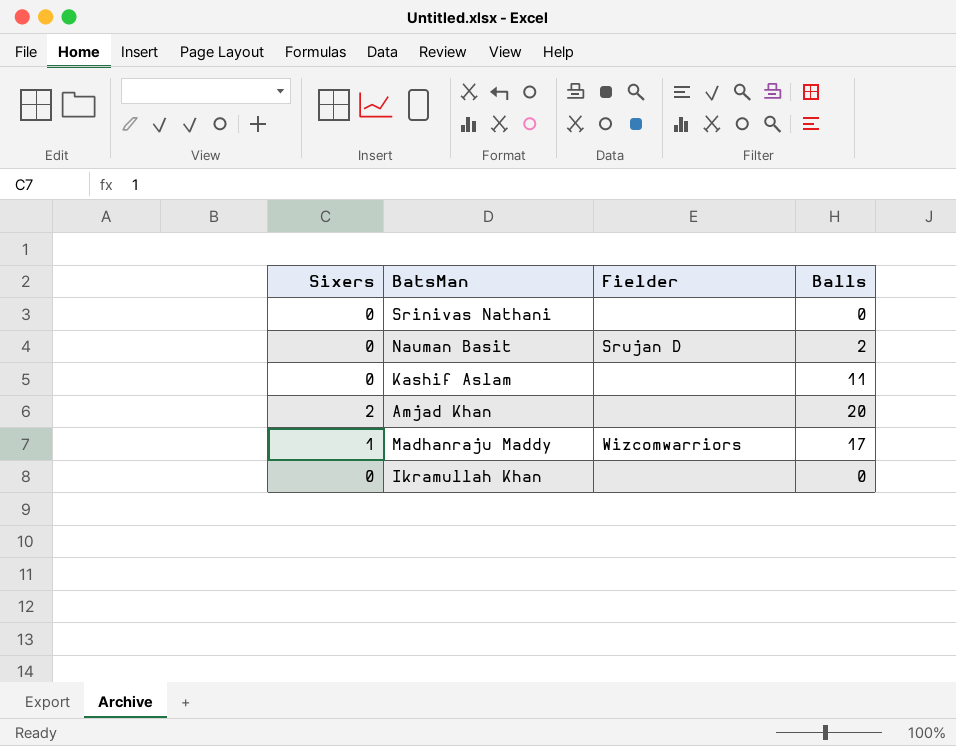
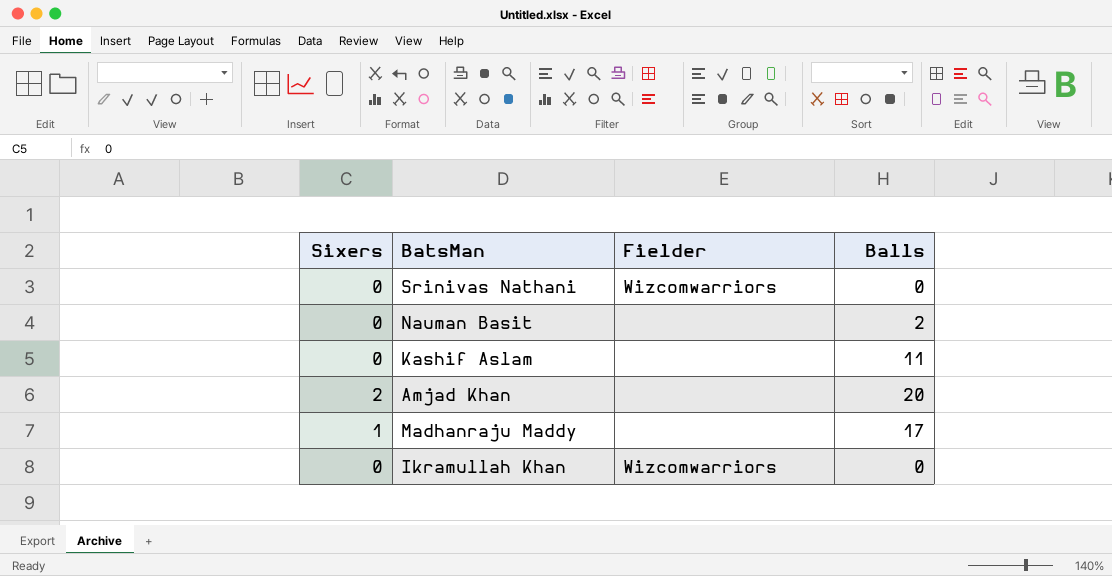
Srinivas Nathani | Fielder: none -> Wizcomwarriors
Nauman Basit | Fielder: Srujan D -> none
Madhanraju Maddy | Fielder: Wizcomwarriors -> none
Ikramullah Khan | Fielder: none -> Wizcomwarriors

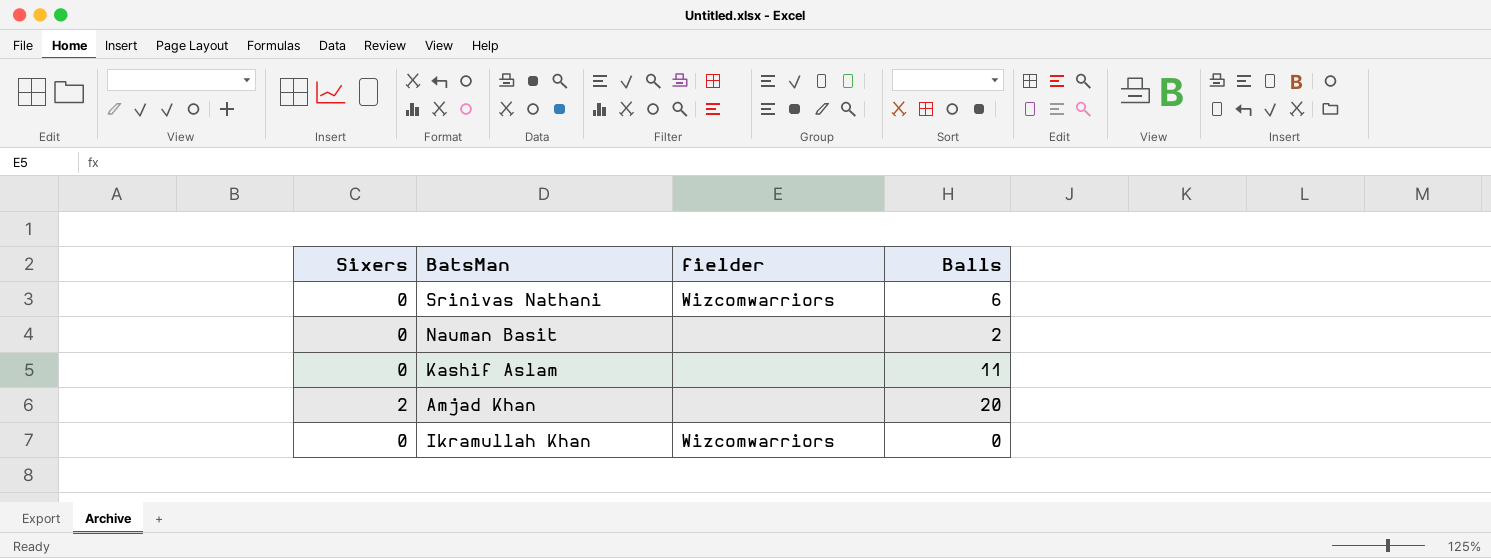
column name: Fielder -> fielder
row Madhanraju Maddy: 1 | none | 17 -> none
Srinivas Nathani | Balls: 0 -> 6

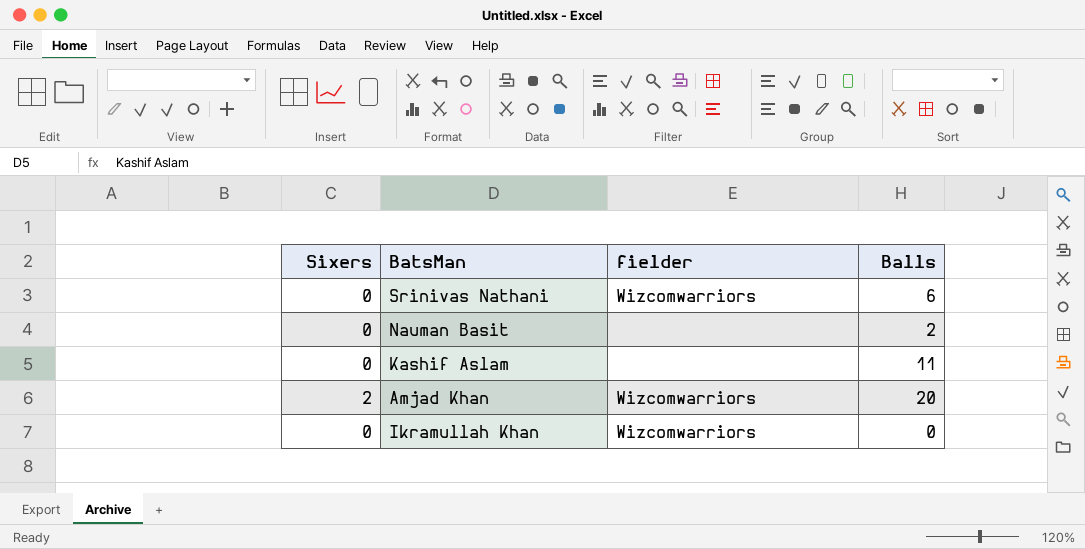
Amjad Khan | fielder: none -> Wizcomwarriors

